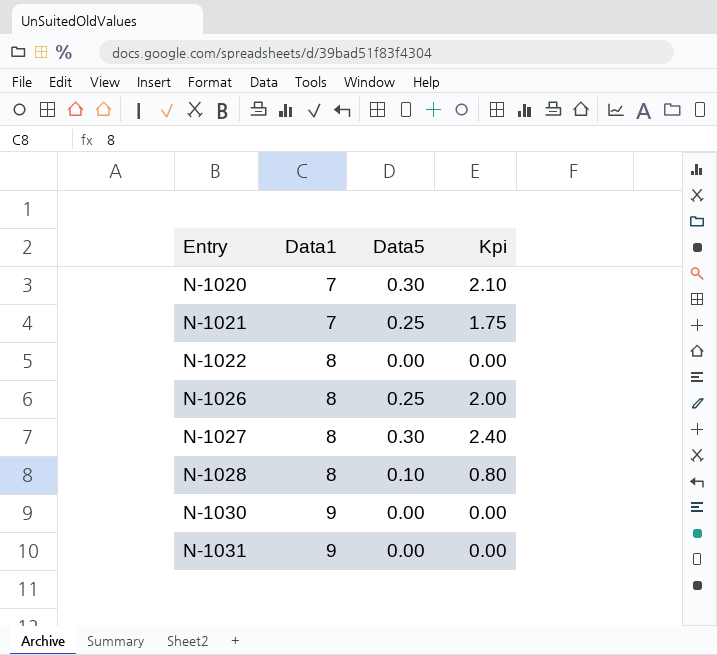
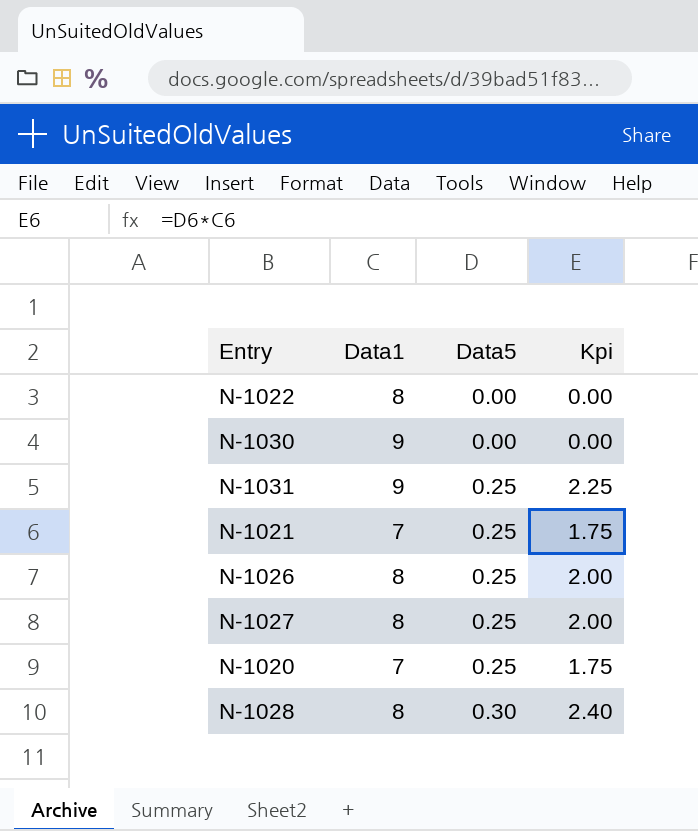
row order: Entry ascending -> Data5 ascending
N-1031 | Data5: 0.00 -> 0.25
N-1031 | Kpi: 0.00 -> 2.25
N-1027 | Data5: 0.30 -> 0.25
N-1027 | Kpi: 2.40 -> 2.00
N-1020 | Data5: 0.30 -> 0.25
N-1020 | Kpi: 2.10 -> 1.75
N-1028 | Data5: 0.10 -> 0.30
N-1028 | Kpi: 0.80 -> 2.40

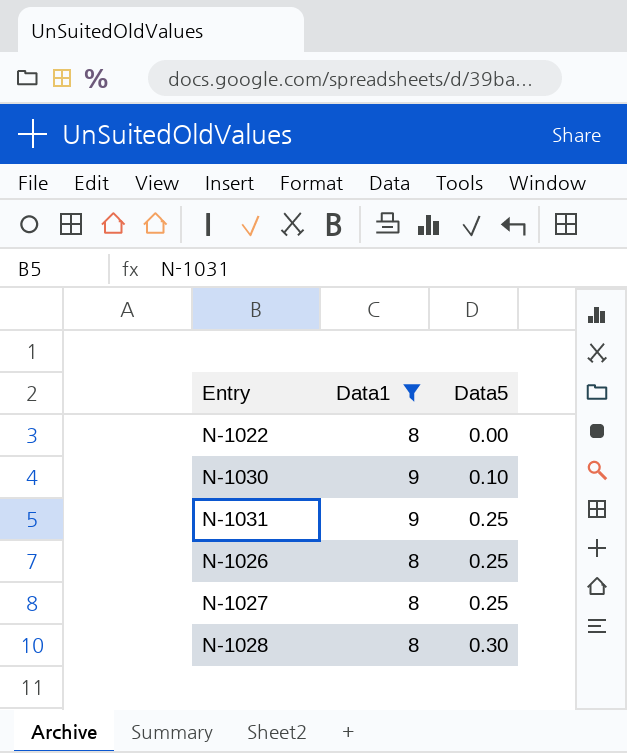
filter: none -> Data1 != 7
column Kpi | formula: [Data1] * [Data5] -> none
N-1030 | Data5: 0.00 -> 0.10

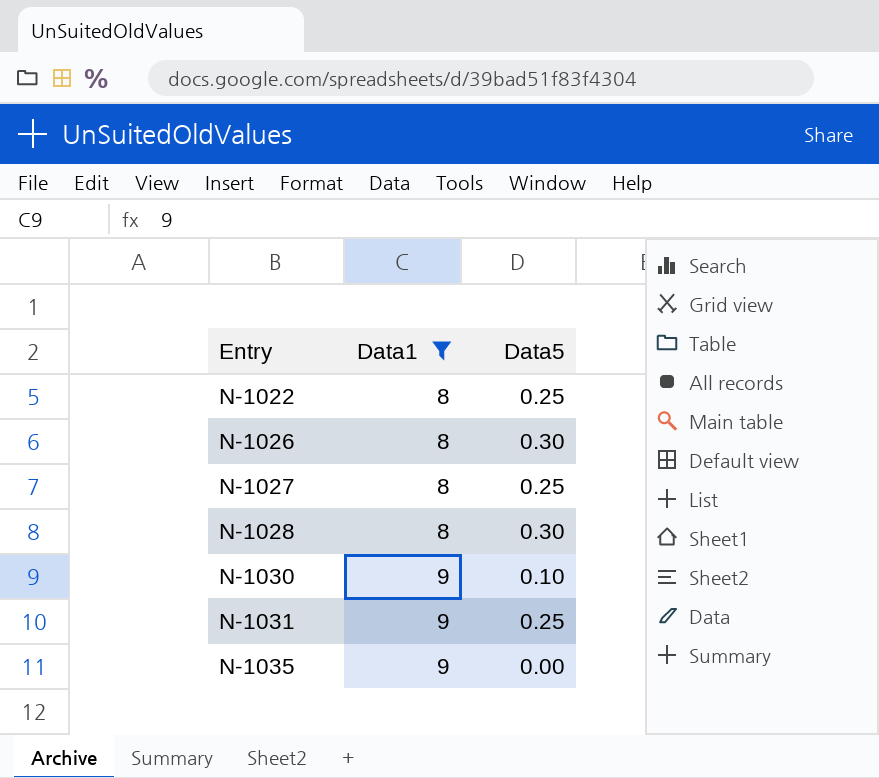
row order: Data5 ascending -> Entry ascending
N-1022 | Data5: 0.00 -> 0.25
N-1026 | Data5: 0.25 -> 0.30
row N-1035: none -> 9 | 0.00

